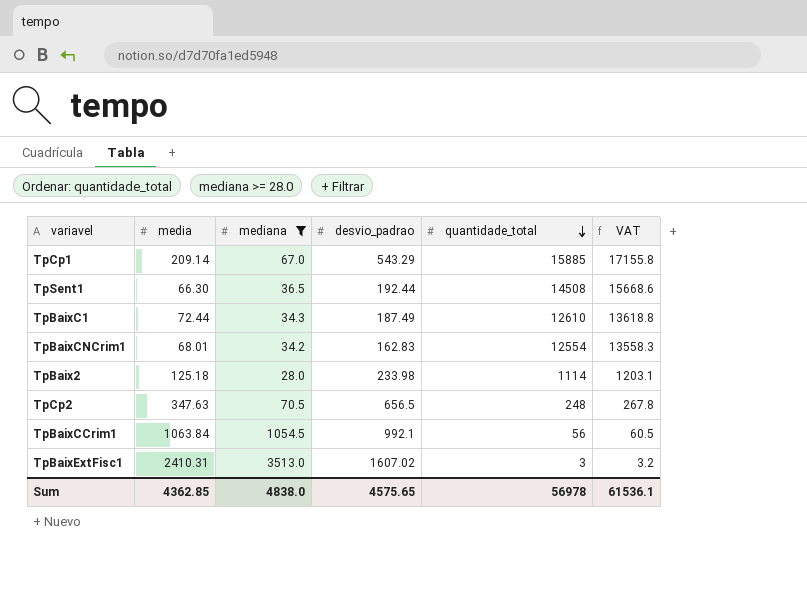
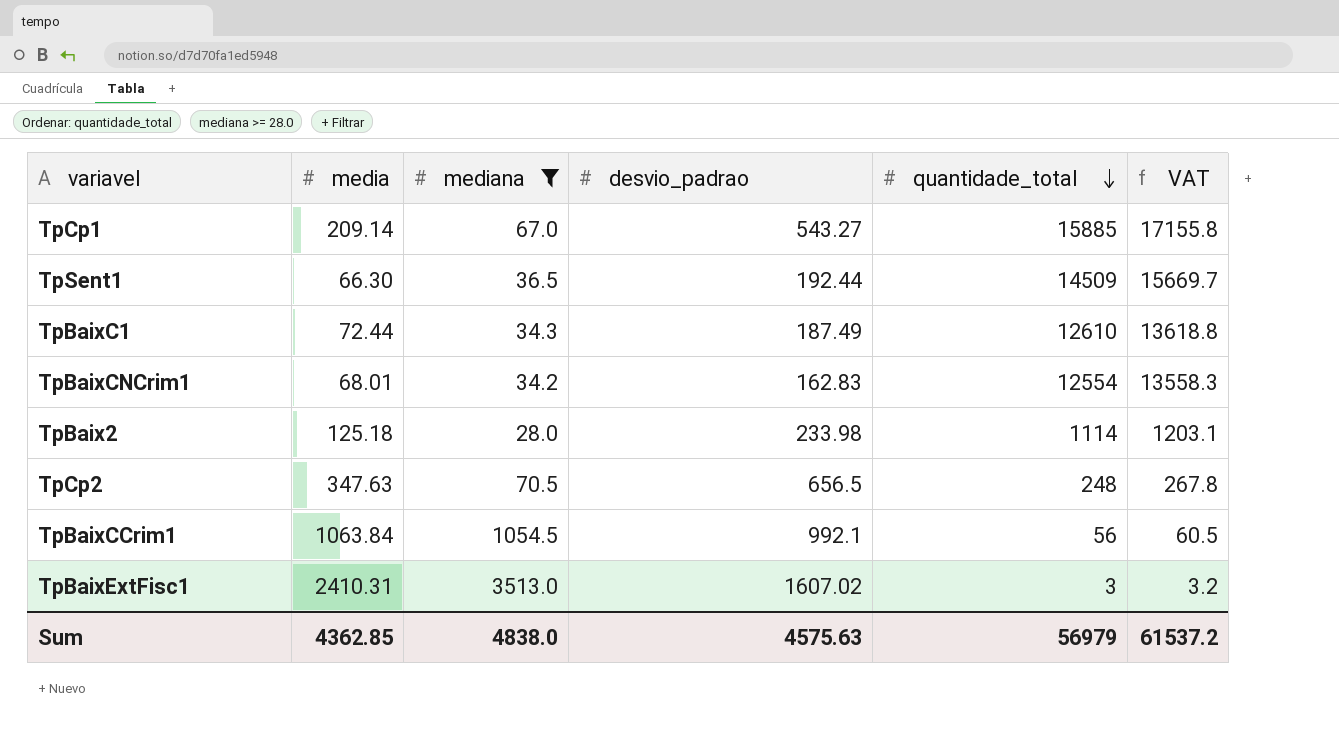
TpCp1 | desvio_padrao: 543.29 -> 543.27
TpSent1 | quantidade_total: 14508 -> 14509
TpSent1 | VAT: 15668.6 -> 15669.7
Sum | desvio_padrao: 4575.65 -> 4575.63
Sum | quantidade_total: 56978 -> 56979
Sum | VAT: 61536.1 -> 61537.2

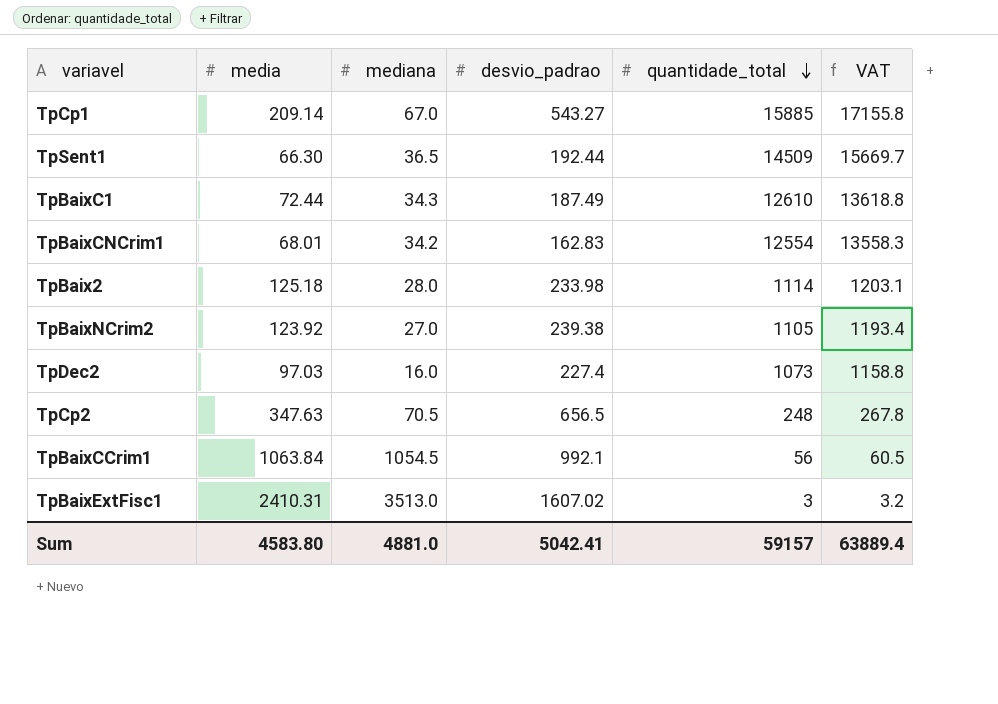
filter: mediana >= 28.0 -> none
Sum | media: 4362.85 -> 4583.80
Sum | mediana: 4838.0 -> 4881.0
Sum | desvio_padrao: 4575.63 -> 5042.41
Sum | quantidade_total: 56979 -> 59157
Sum | VAT: 61537.2 -> 63889.4

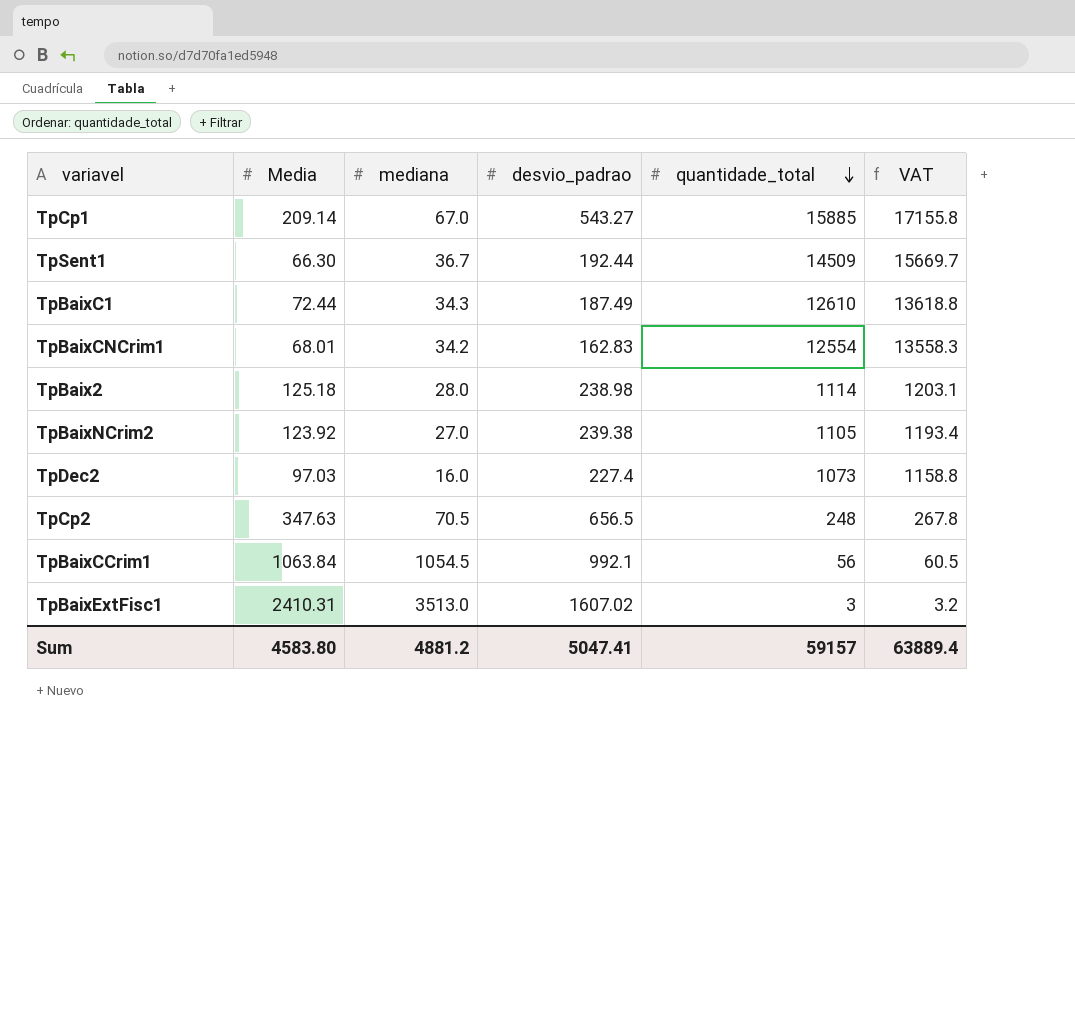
column name: media -> Media
TpSent1 | mediana: 36.5 -> 36.7
TpBaix2 | desvio_padrao: 233.98 -> 238.98
Sum | mediana: 4881.0 -> 4881.2
Sum | desvio_padrao: 5042.41 -> 5047.41

